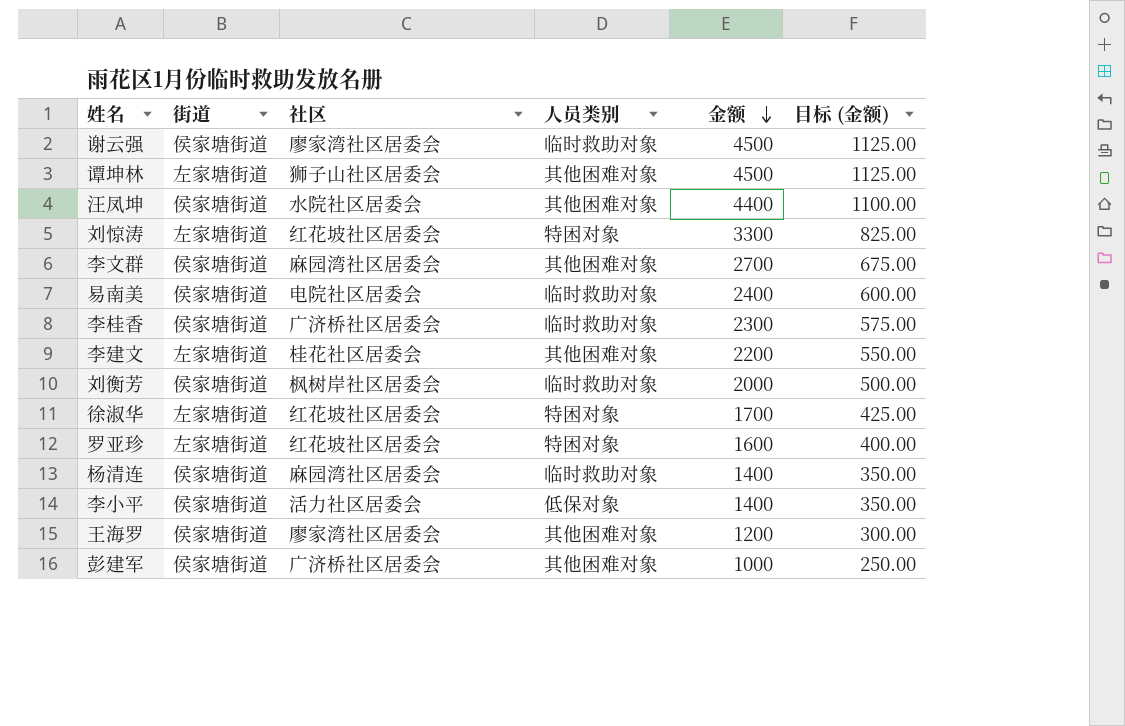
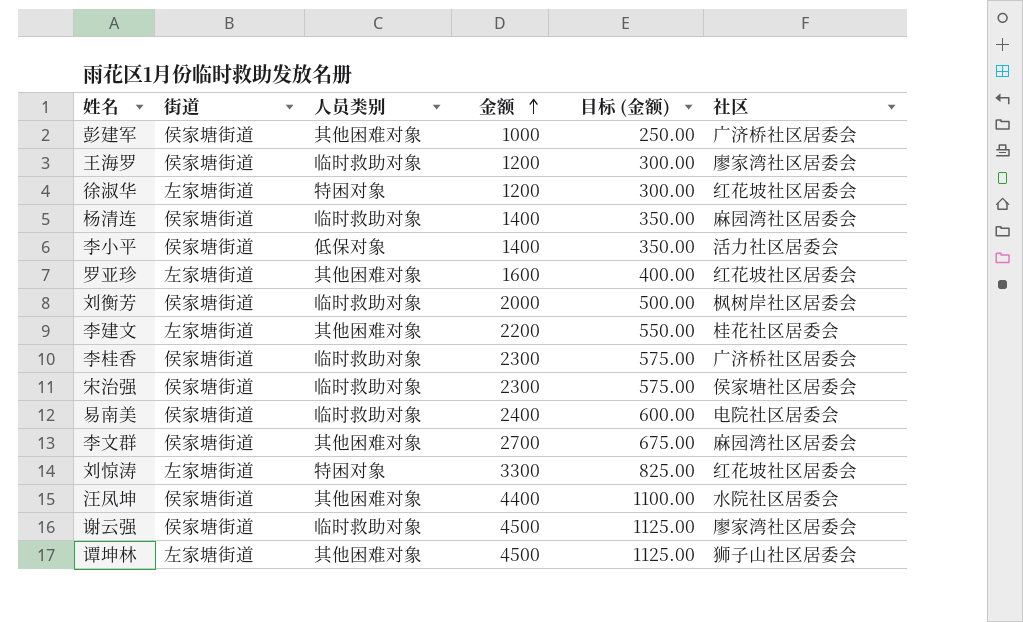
row order: 金额 descending -> 金额 ascending
column 社区 | position: 3 -> 6
王海罗 | 人员类别: 其他困难对象 -> 临时救助对象
徐淑华 | 金额: 1700 -> 1200
徐淑华 | 目标 (金额): 425.00 -> 300.00
罗亚珍 | 人员类别: 特困对象 -> 其他困难对象
row 宋治强: none -> 侯家塘街道 | 临时救助对象 | 2300 | 575.00 | 侯家塘社区居委会

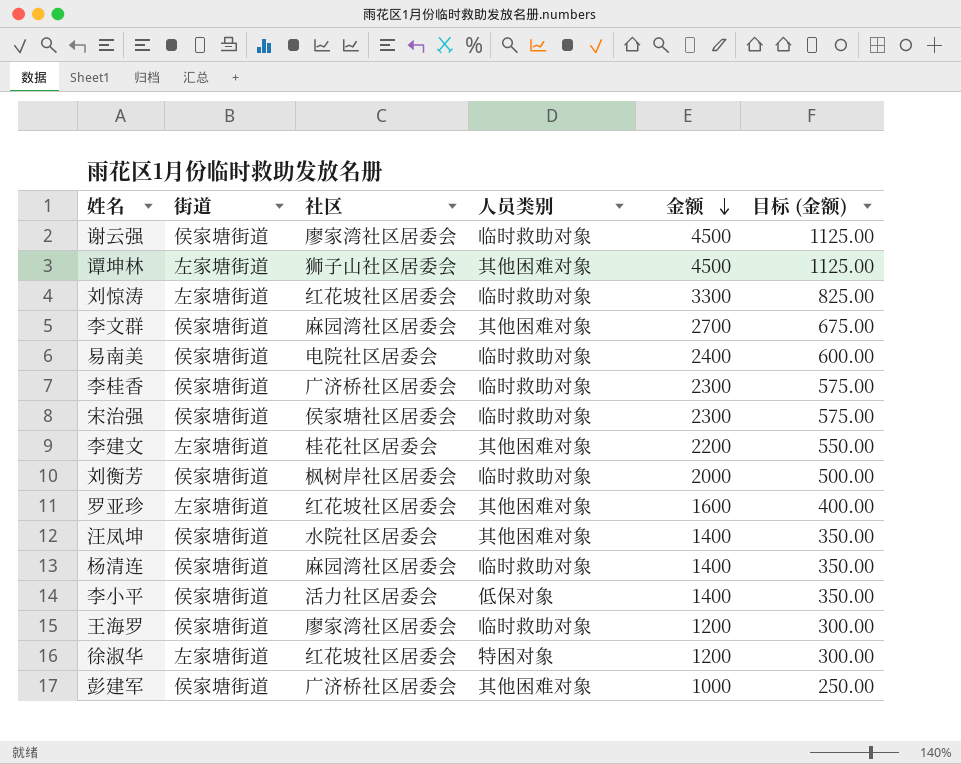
row order: 金额 ascending -> 金额 descending
column 社区 | position: 6 -> 3
刘惊涛 | 人员类别: 特困对象 -> 临时救助对象
汪凤坤 | 金额: 4400 -> 1400
汪凤坤 | 目标 (金额): 1100.00 -> 350.00

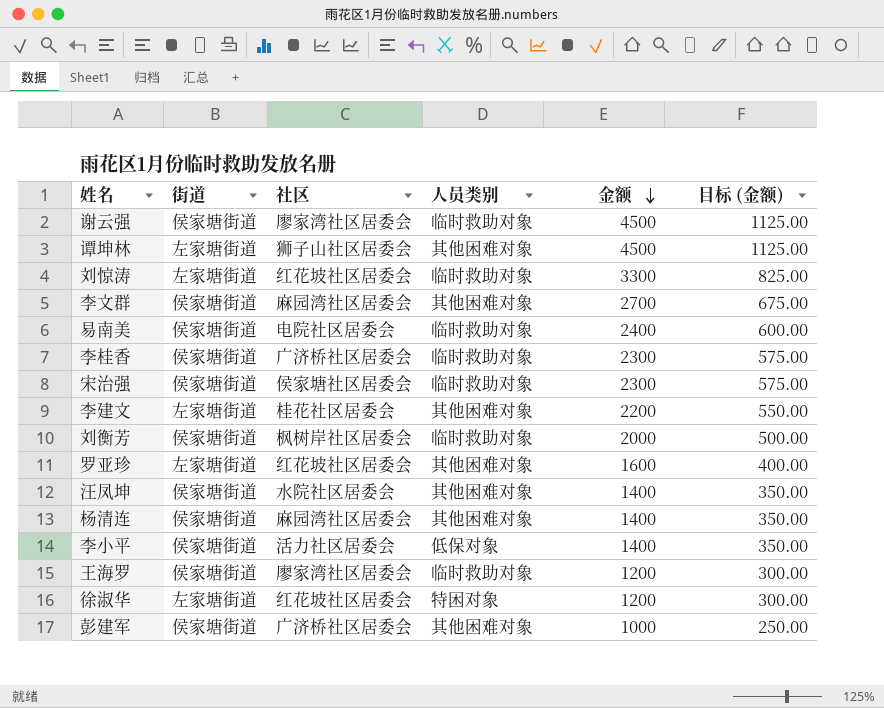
杨清连 | 人员类别: 临时救助对象 -> 其他困难对象

